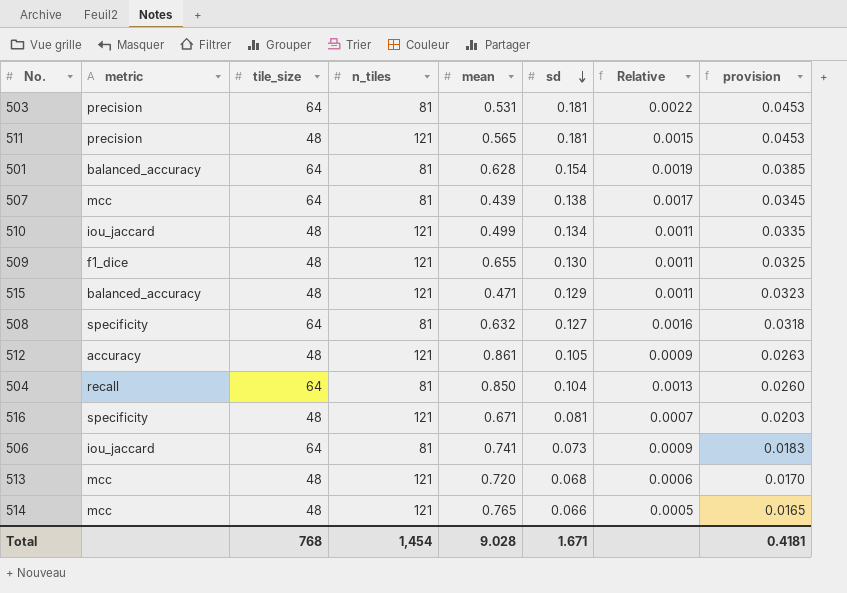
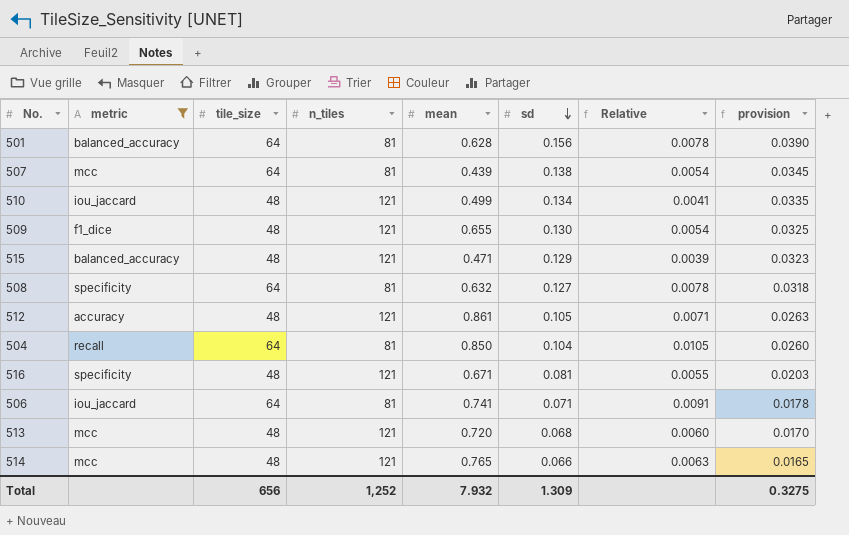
filter: none -> metric != precision
column Relative | formula: [sd] / [n_tiles] -> [mean] / [n_tiles]
501 | sd: 0.154 -> 0.156
501 | provision: 0.0385 -> 0.0390
506 | sd: 0.073 -> 0.071
506 | provision: 0.0183 -> 0.0178
Total | tile_size: 768 -> 656
Total | n_tiles: 1,454 -> 1,252
Total | mean: 9.028 -> 7.932
Total | sd: 1.671 -> 1.309
Total | provision: 0.4181 -> 0.3275

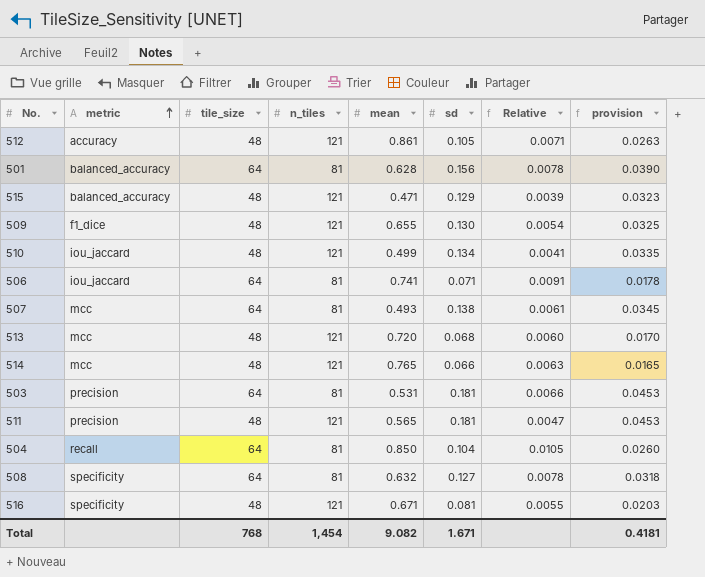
filter: metric != precision -> none
row order: sd descending -> metric ascending
507 | mean: 0.439 -> 0.493
507 | Relative: 0.0054 -> 0.0061
Total | tile_size: 656 -> 768
Total | n_tiles: 1,252 -> 1,454
Total | mean: 7.932 -> 9.082
Total | sd: 1.309 -> 1.671
Total | provision: 0.3275 -> 0.4181

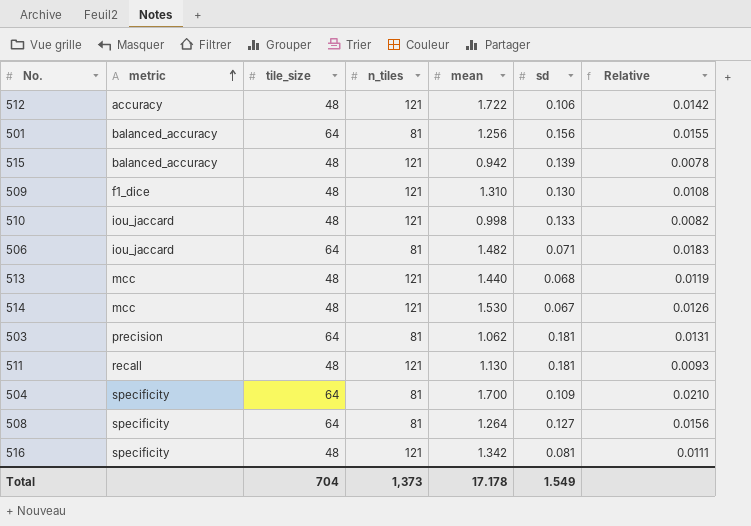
column provision | formula: [sd] * 0.25 -> none
row 507: mcc | 64 | 81 | 0.493 | 0.138 | 0.0061 | 0.0345 -> none
512 | mean: 0.861 -> 1.722
512 | sd: 0.105 -> 0.106
512 | Relative: 0.0071 -> 0.0142
501 | mean: 0.628 -> 1.256
501 | Relative: 0.0078 -> 0.0155
515 | mean: 0.471 -> 0.942
515 | sd: 0.129 -> 0.139
515 | Relative: 0.0039 -> 0.0078
509 | mean: 0.655 -> 1.310
509 | Relative: 0.0054 -> 0.0108
510 | mean: 0.499 -> 0.998
510 | sd: 0.134 -> 0.133
510 | Relative: 0.0041 -> 0.0082
506 | mean: 0.741 -> 1.482
506 | Relative: 0.0091 -> 0.0183
513 | mean: 0.720 -> 1.440
513 | Relative: 0.0060 -> 0.0119
514 | mean: 0.765 -> 1.530
514 | sd: 0.066 -> 0.067
514 | Relative: 0.0063 -> 0.0126
503 | mean: 0.531 -> 1.062
503 | Relative: 0.0066 -> 0.0131
511 | metric: precision -> recall
511 | mean: 0.565 -> 1.130
511 | Relative: 0.0047 -> 0.0093
504 | metric: recall -> specificity
504 | mean: 0.850 -> 1.700
504 | sd: 0.104 -> 0.109
504 | Relative: 0.0105 -> 0.0210
508 | mean: 0.632 -> 1.264
508 | Relative: 0.0078 -> 0.0156
516 | mean: 0.671 -> 1.342
516 | Relative: 0.0055 -> 0.0111
Total | tile_size: 768 -> 704
Total | n_tiles: 1,454 -> 1,373
Total | mean: 9.082 -> 17.178
Total | sd: 1.671 -> 1.549

